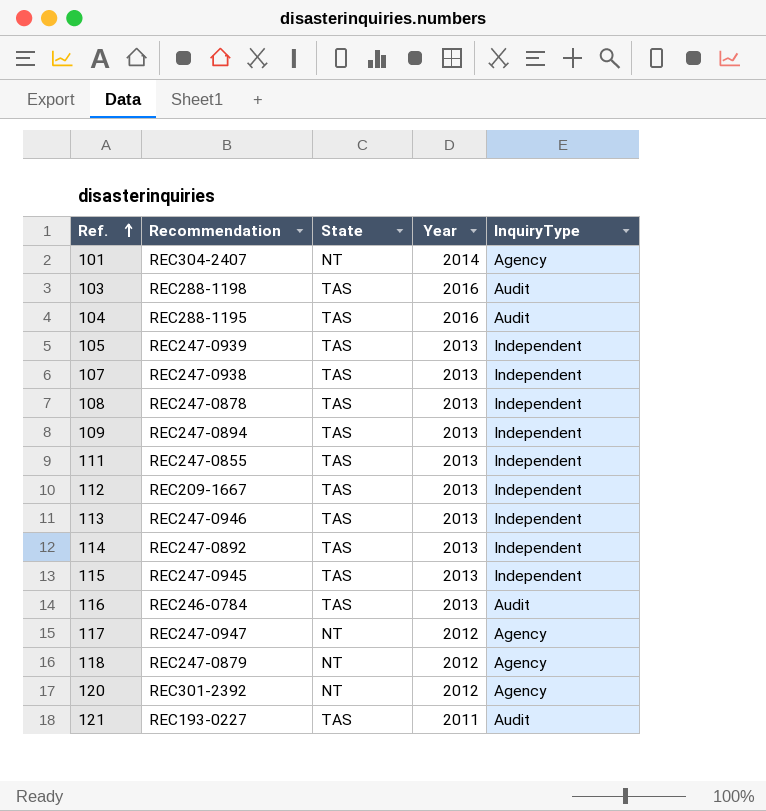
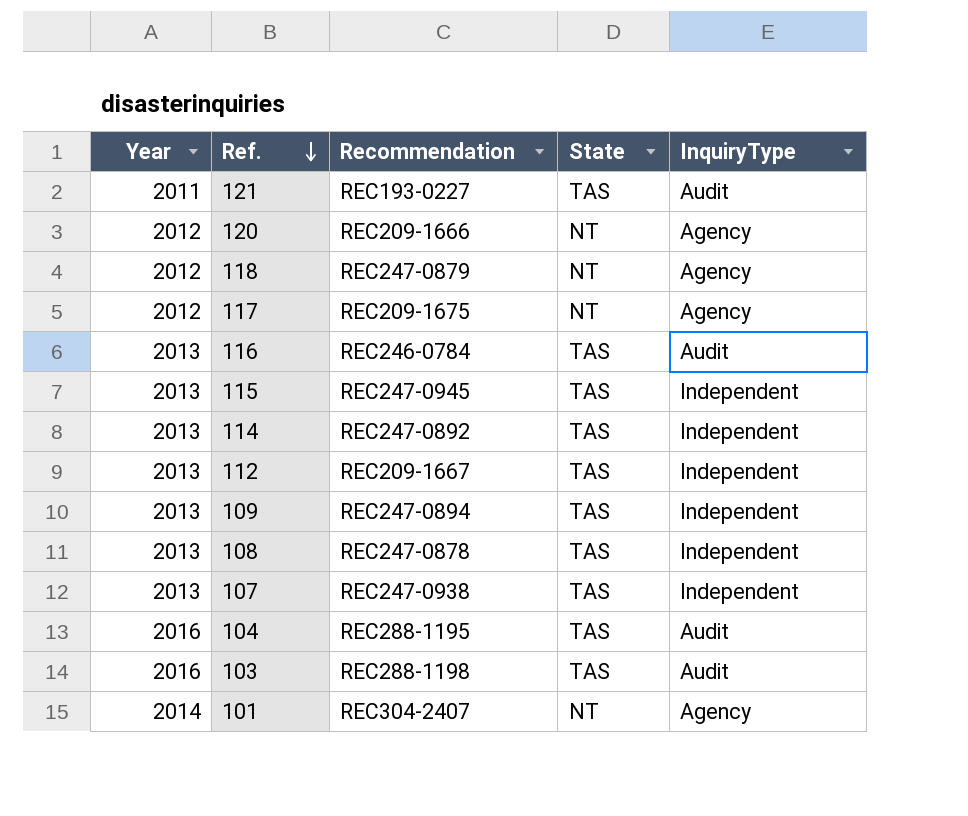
row order: Ref. ascending -> Ref. descending
column Year | position: 4 -> 1
row 105: REC247-0939 | TAS | 2013 | Independent -> none
row 111: REC247-0855 | TAS | 2013 | Independent -> none
row 113: REC247-0946 | TAS | 2013 | Independent -> none
120 | Recommendation: REC301-2392 -> REC209-1666
117 | Recommendation: REC247-0947 -> REC209-1675

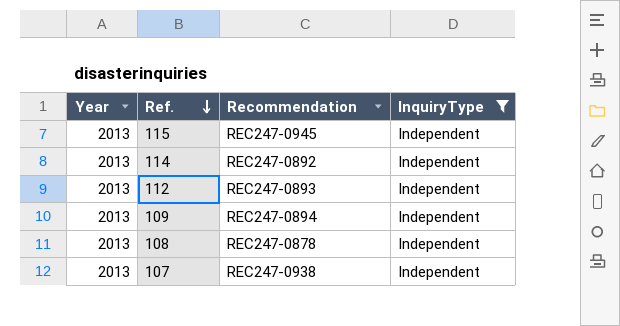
filter: none -> InquiryType = Independent
column State | position: 4 -> none
112 | Recommendation: REC209-1667 -> REC247-0893

